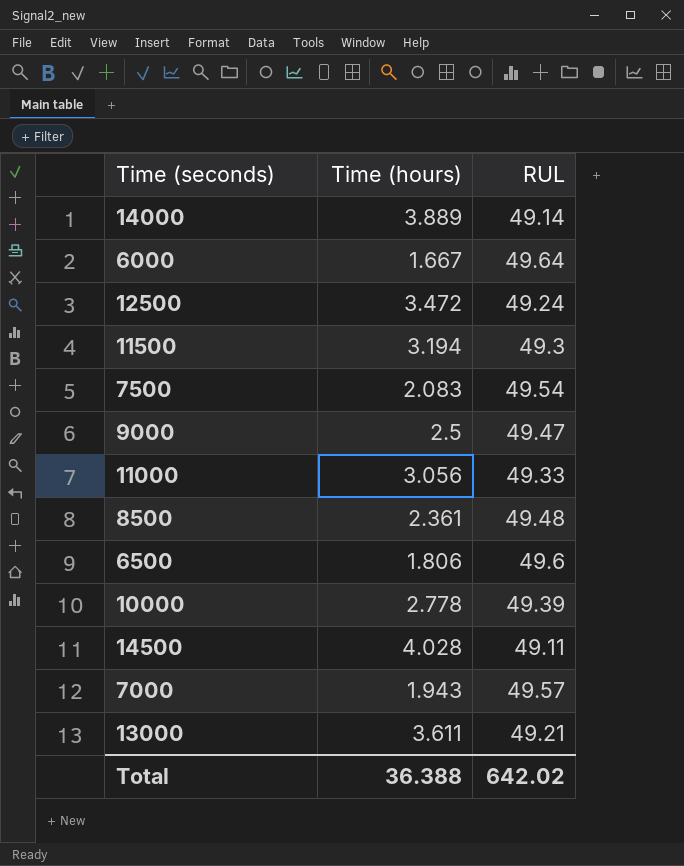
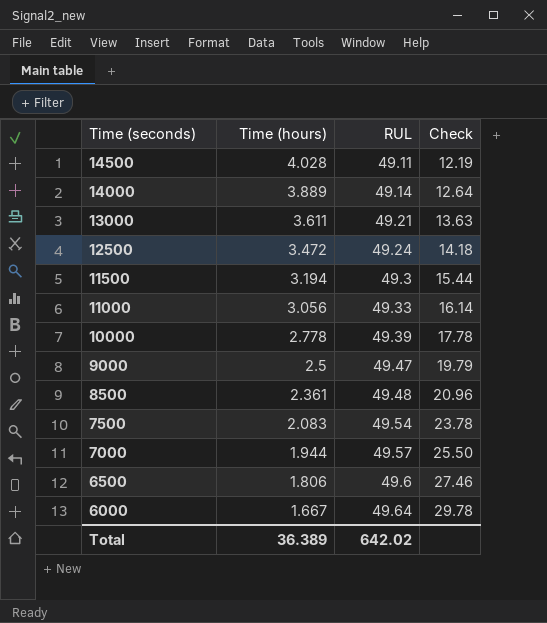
row order: none -> Time (seconds) descending
column Check | formula: none -> [RUL] / [Time (hours)]
7000 | Time (hours): 1.943 -> 1.944
Total | Time (hours): 36.388 -> 36.389

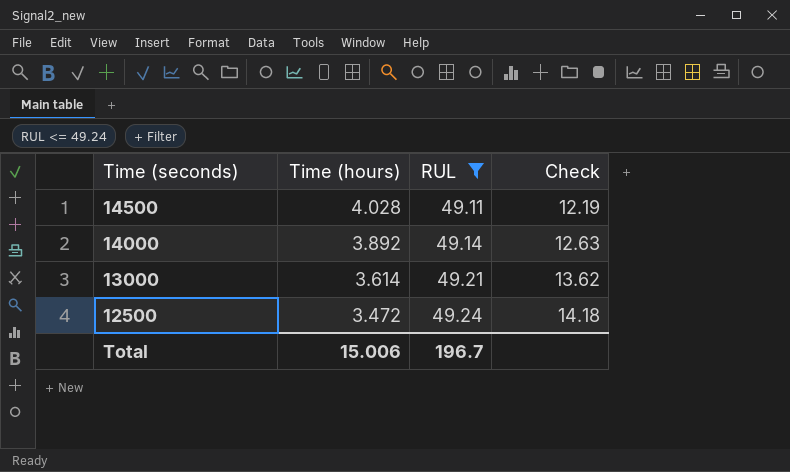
filter: none -> RUL <= 49.24
14000 | Time (hours): 3.889 -> 3.892
14000 | Check: 12.64 -> 12.63
13000 | Time (hours): 3.611 -> 3.614
13000 | Check: 13.63 -> 13.62
Total | Time (hours): 36.389 -> 15.006
Total | RUL: 642.02 -> 196.7

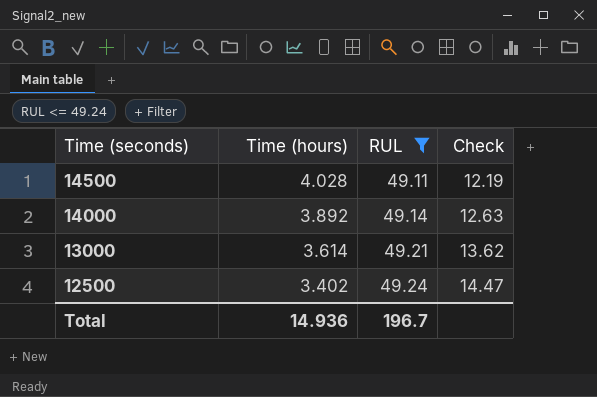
12500 | Time (hours): 3.472 -> 3.402
12500 | Check: 14.18 -> 14.47
Total | Time (hours): 15.006 -> 14.936

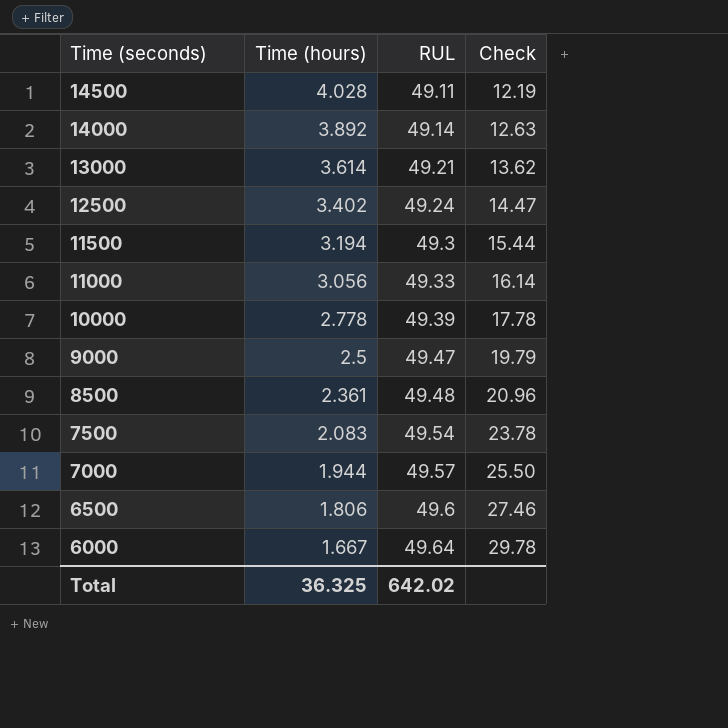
filter: RUL <= 49.24 -> none
Total | Time (hours): 14.936 -> 36.325
Total | RUL: 196.7 -> 642.02

